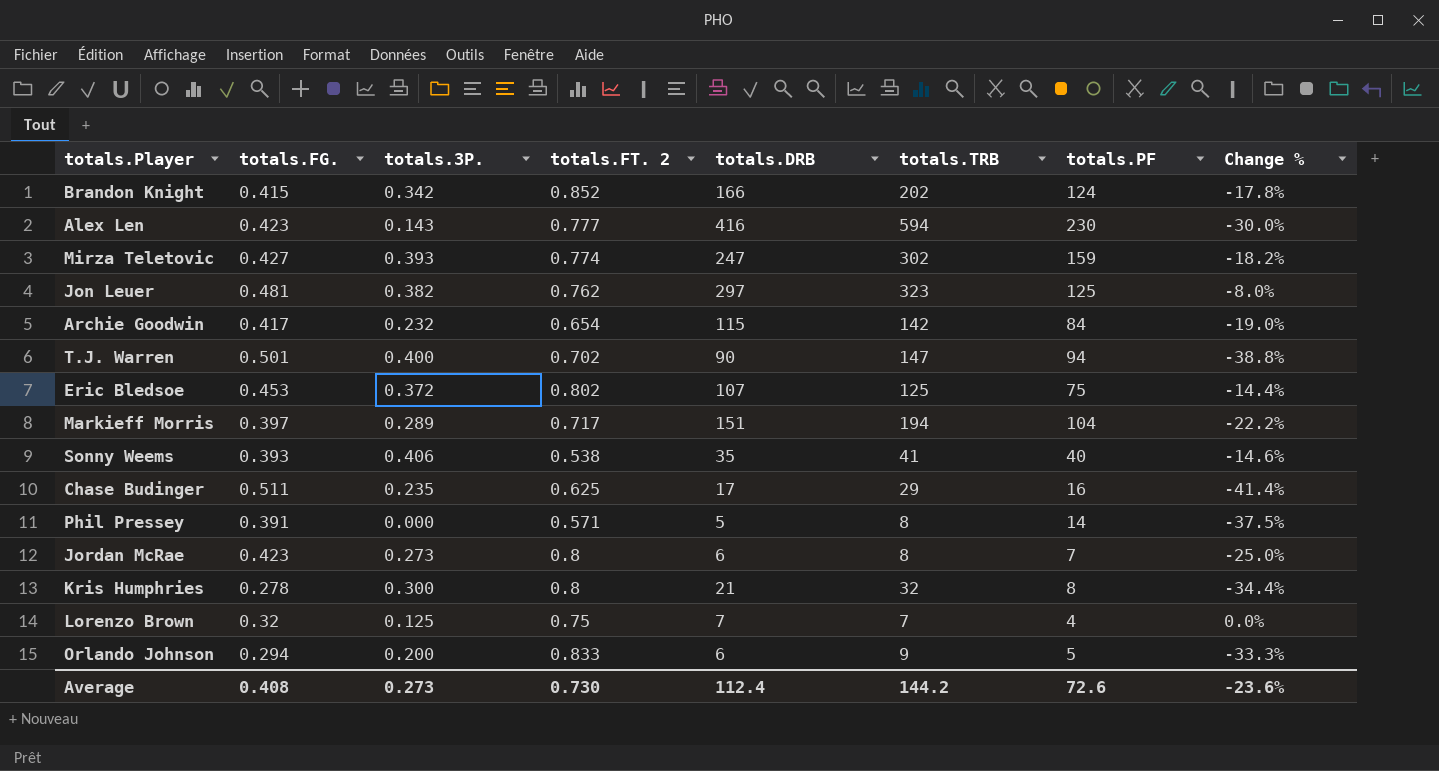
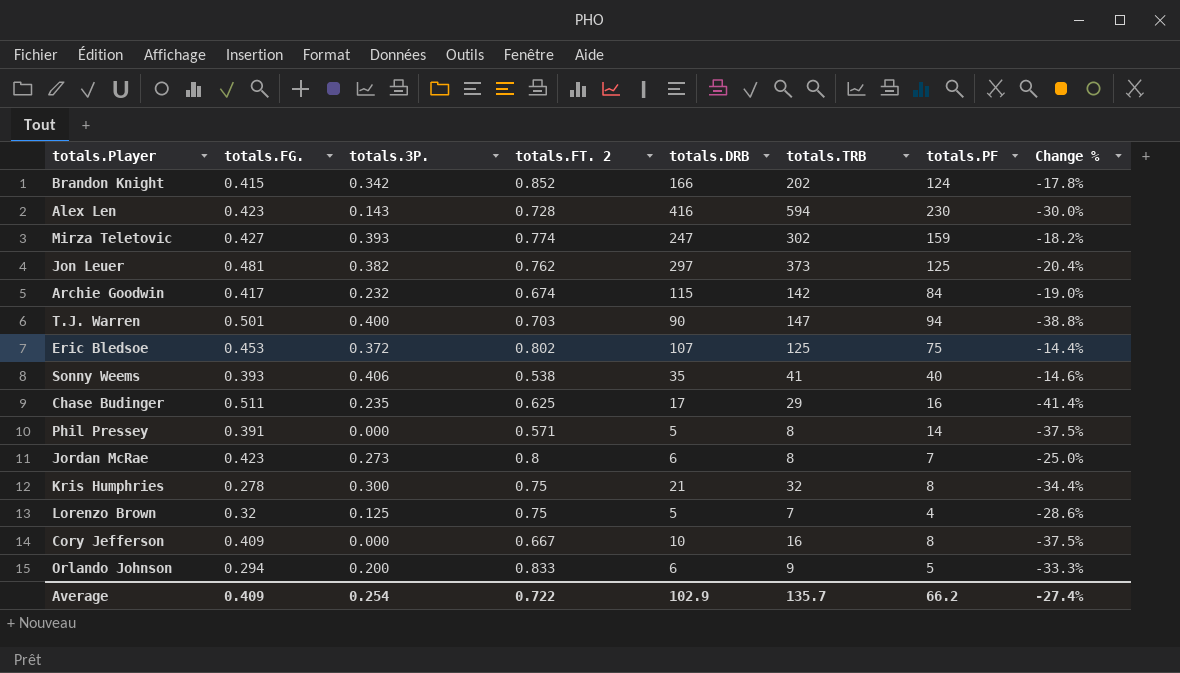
row Markieff Morris: 0.397 | 0.289 | 0.717 | 151 | 194 | 104 | -22.2% -> none
Alex Len | totals.FT. 2: 0.777 -> 0.728
Jon Leuer | totals.TRB: 323 -> 373
Jon Leuer | Change %: -8.0% -> -20.4%
Archie Goodwin | totals.FT. 2: 0.654 -> 0.674
T.J. Warren | totals.FT. 2: 0.702 -> 0.703
Kris Humphries | totals.FT. 2: 0.8 -> 0.75
Lorenzo Brown | totals.DRB: 7 -> 5
Lorenzo Brown | Change %: 0.0% -> -28.6%
row Cory Jefferson: none -> 0.409 | 0.000 | 0.667 | 10 | 16 | 8 | -37.5%
Average | totals.FG.: 0.408 -> 0.409
Average | totals.3P.: 0.273 -> 0.254
Average | totals.FT. 2: 0.730 -> 0.722
Average | totals.DRB: 112.4 -> 102.9
Average | totals.TRB: 144.2 -> 135.7
Average | totals.PF: 72.6 -> 66.2
Average | Change %: -23.6% -> -27.4%

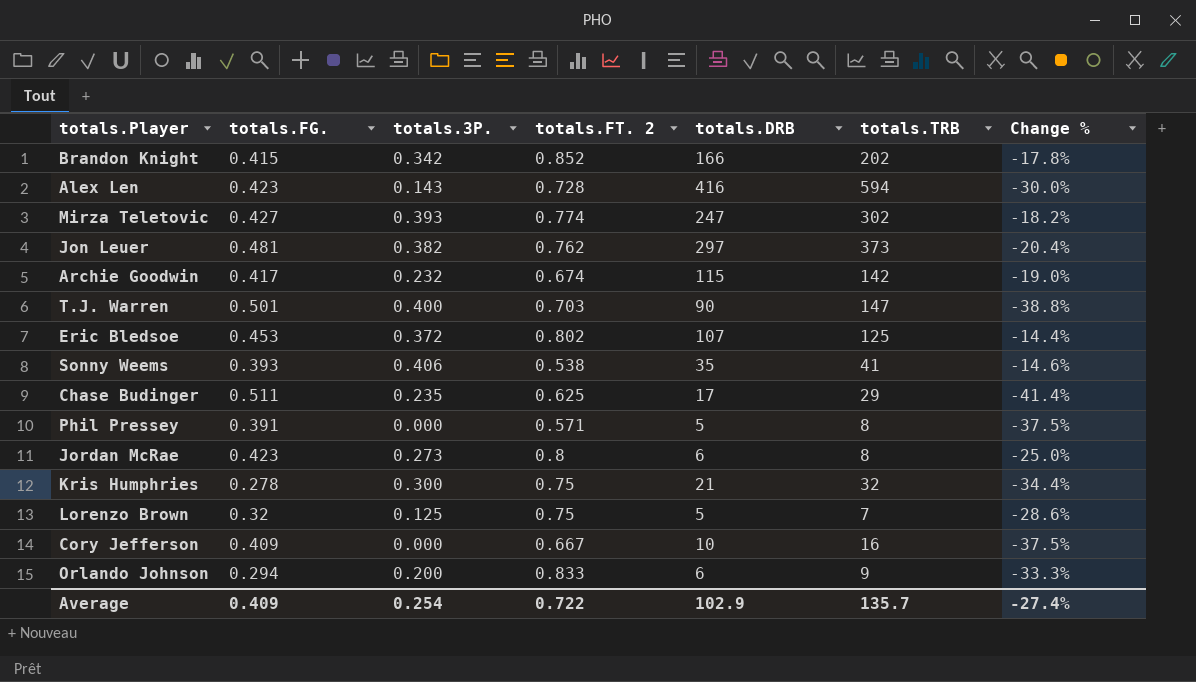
column totals.PF | position: 7 -> none

